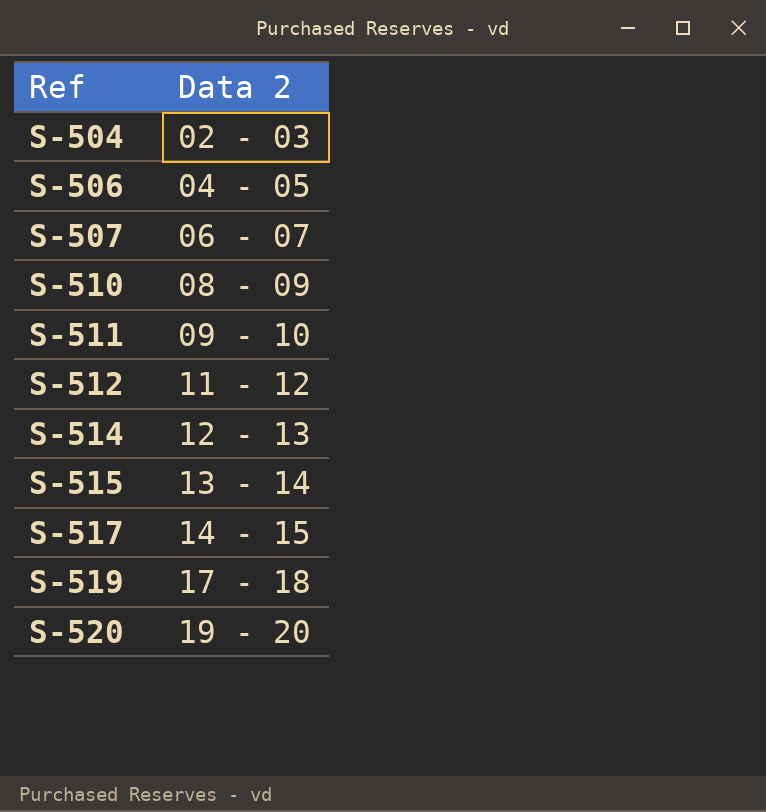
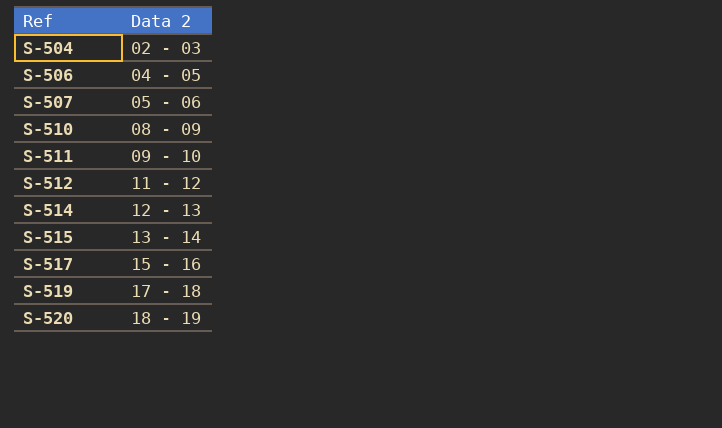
S-507 | Data 2: 06 - 07 -> 05 - 06
S-517 | Data 2: 14 - 15 -> 15 - 16
S-520 | Data 2: 19 - 20 -> 18 - 19

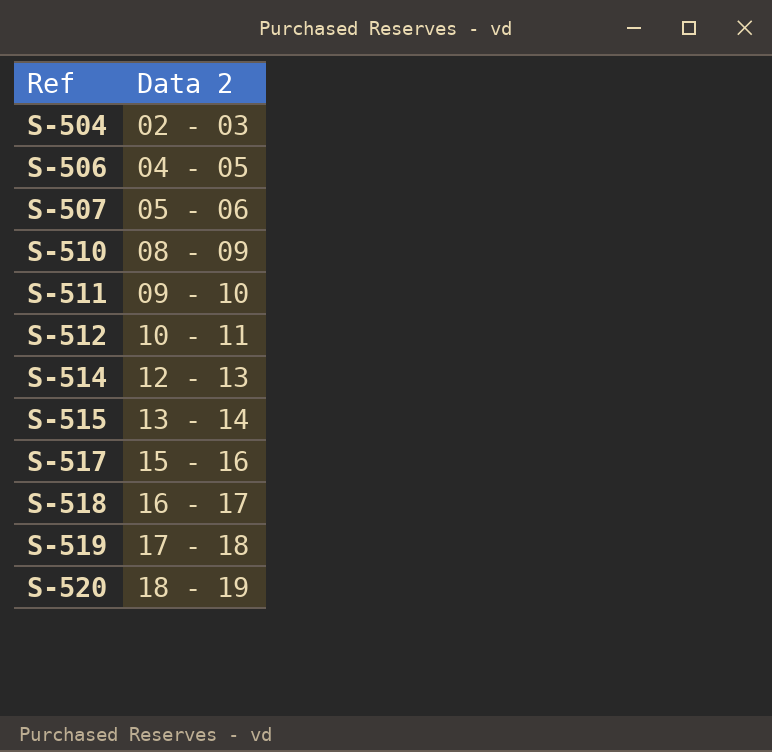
S-512 | Data 2: 11 - 12 -> 10 - 11
row S-518: none -> 16 - 17

